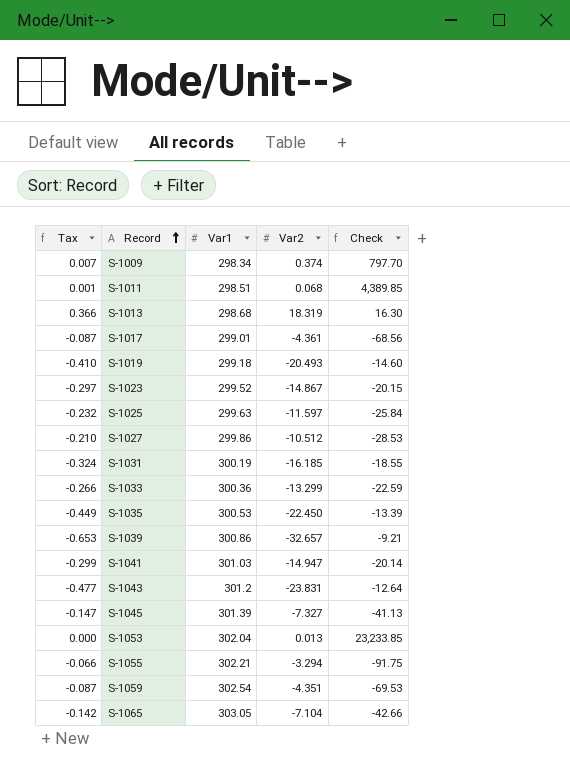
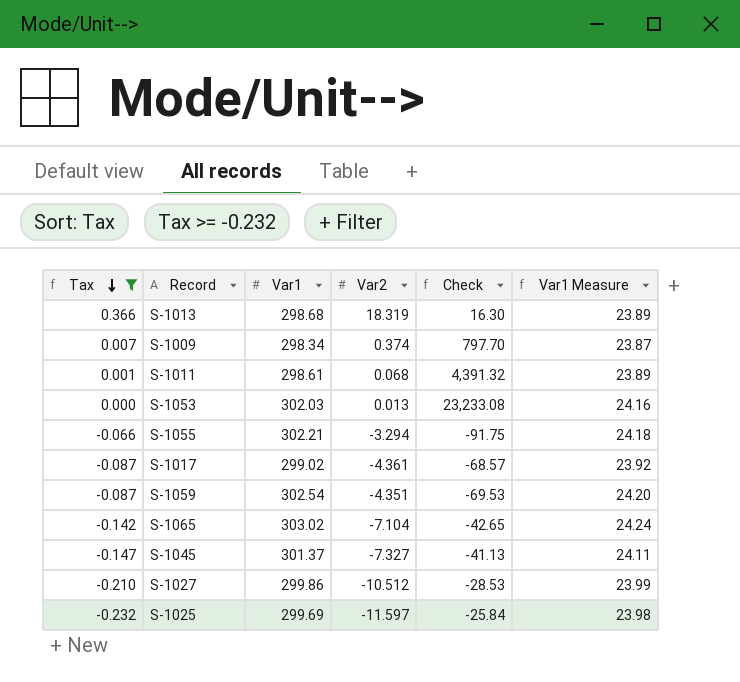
filter: none -> Tax >= -0.232
row order: Record ascending -> Tax descending
column Var1 Measure | formula: none -> [Var1] * 0.08
S-1011 | Var1: 298.51 -> 298.61
S-1011 | Check: 4,389.85 -> 4,391.32
S-1053 | Var1: 302.04 -> 302.03
S-1053 | Check: 23,233.85 -> 23,233.08
S-1017 | Var1: 299.01 -> 299.02
S-1017 | Check: -68.56 -> -68.57
S-1065 | Var1: 303.05 -> 303.02
S-1065 | Check: -42.66 -> -42.65
S-1045 | Var1: 301.39 -> 301.37
S-1025 | Var1: 299.63 -> 299.69

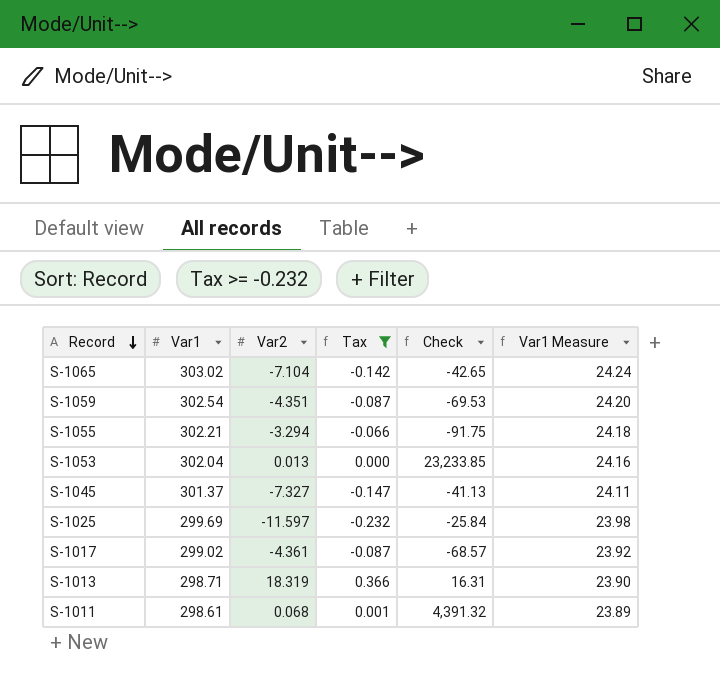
row order: Tax descending -> Record descending
column Tax | position: 1 -> 4
row S-1009: 0.007 | 298.34 | 0.374 | 797.70 | 23.87 -> none
row S-1027: -0.210 | 299.86 | -10.512 | -28.53 | 23.99 -> none
S-1053 | Var1: 302.03 -> 302.04
S-1053 | Check: 23,233.08 -> 23,233.85
S-1013 | Var1: 298.68 -> 298.71
S-1013 | Check: 16.30 -> 16.31
S-1013 | Var1 Measure: 23.89 -> 23.90

